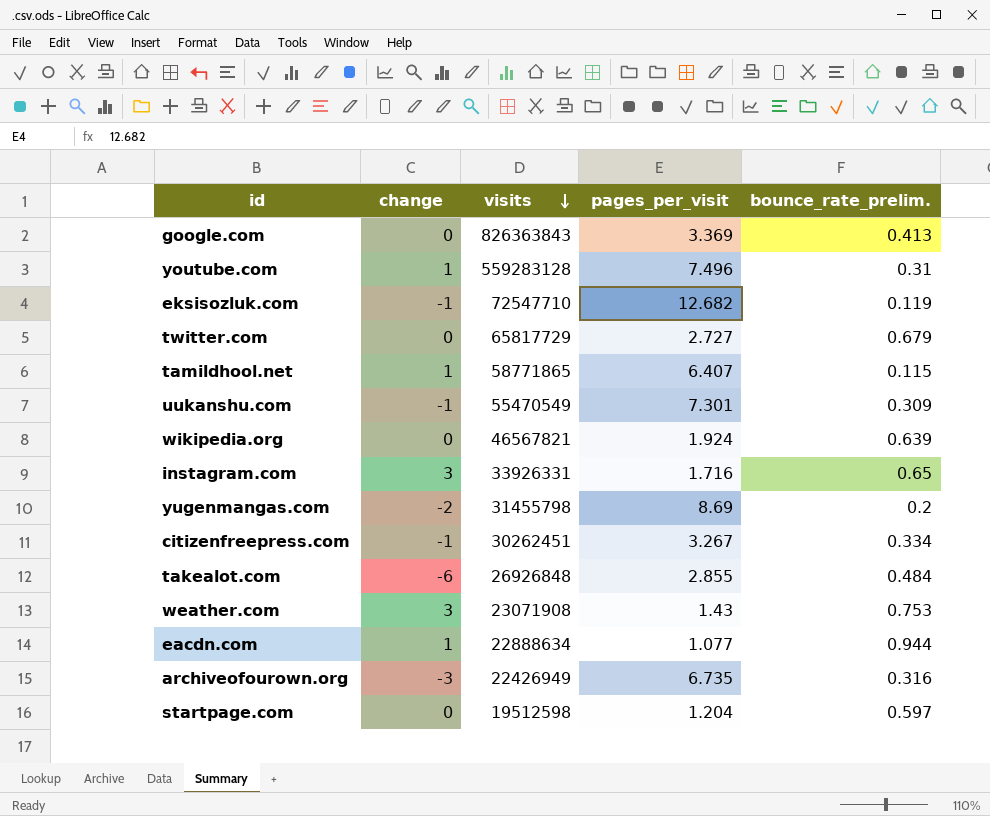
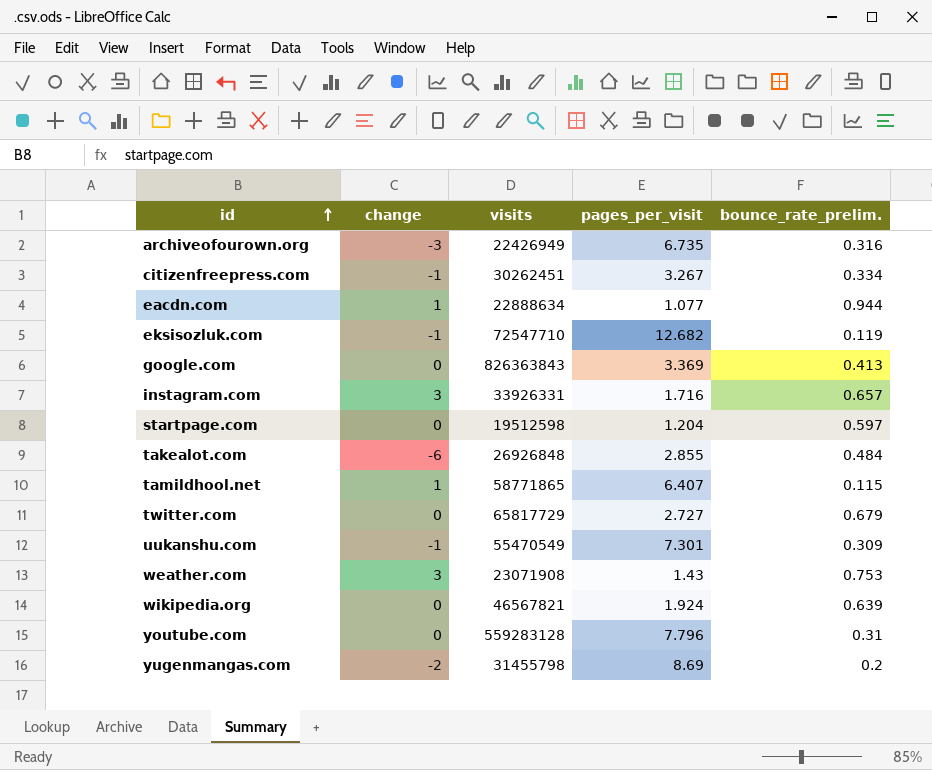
row order: visits descending -> id ascending
instagram.com | bounce_rate_prelim.: 0.65 -> 0.657
youtube.com | change: 1 -> 0
youtube.com | pages_per_visit: 7.496 -> 7.796

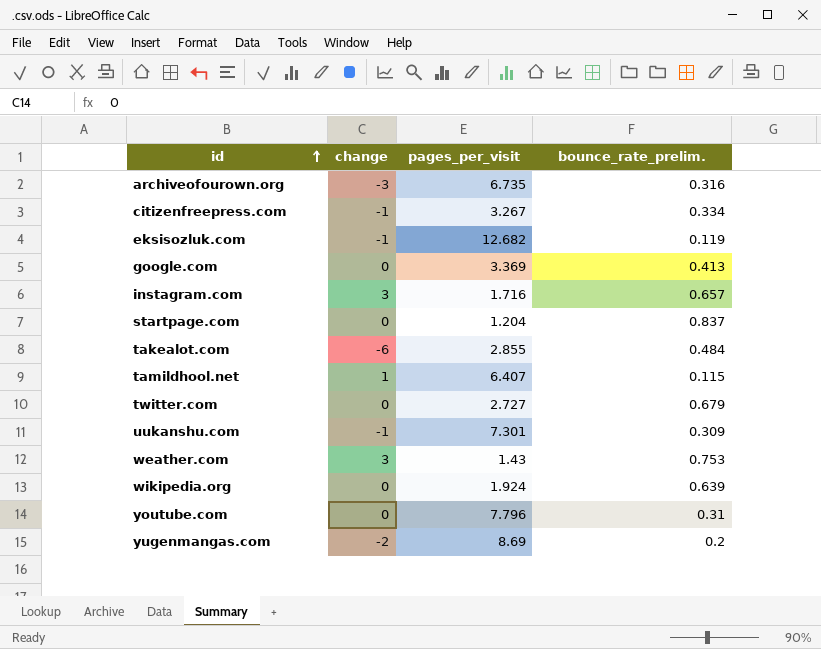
column visits | position: 3 -> none
row eacdn.com: 1 | 22888634 | 1.077 | 0.944 -> none
startpage.com | bounce_rate_prelim.: 0.597 -> 0.837

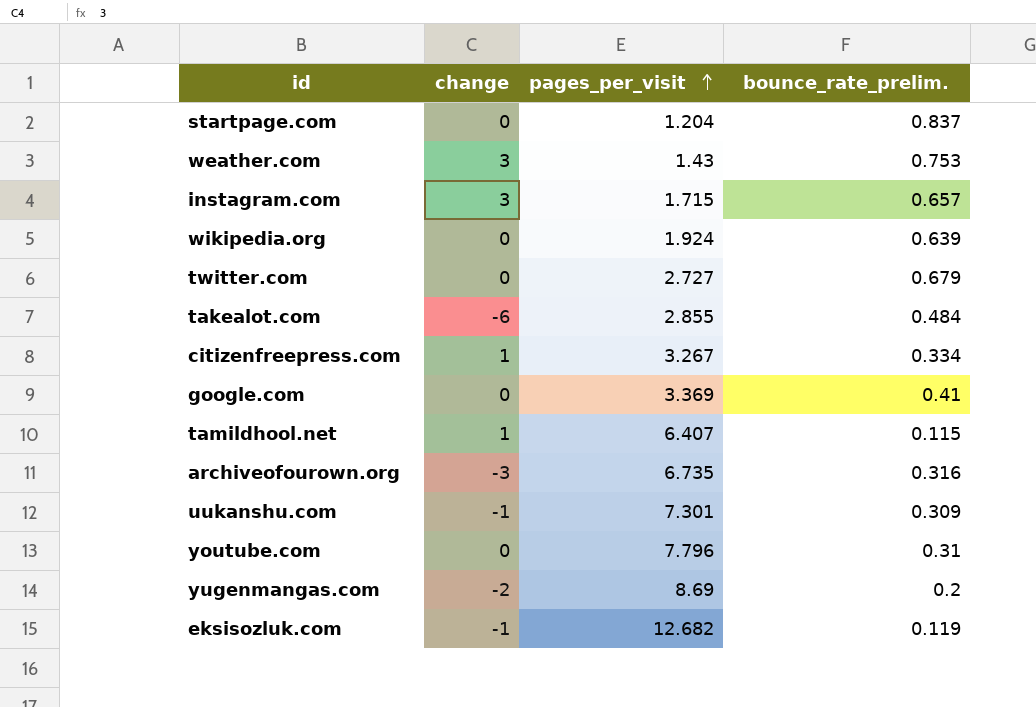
row order: id ascending -> pages_per_visit ascending
instagram.com | pages_per_visit: 1.716 -> 1.715
citizenfreepress.com | change: -1 -> 1
google.com | bounce_rate_prelim.: 0.413 -> 0.41

